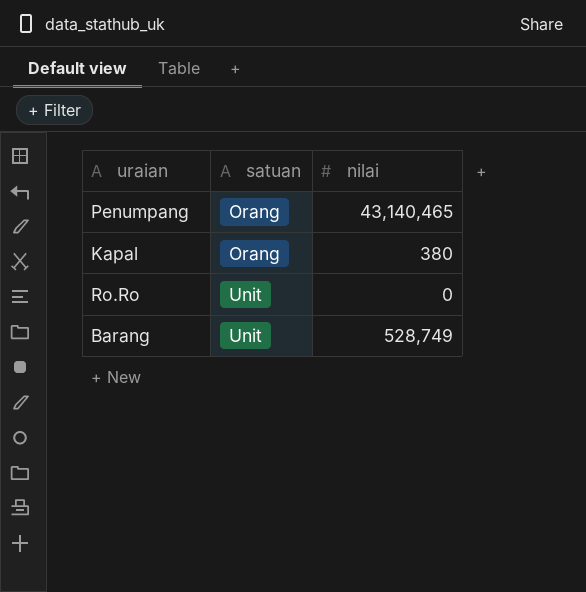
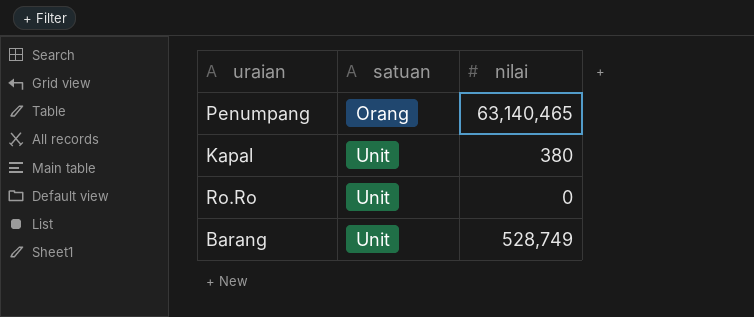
Penumpang | nilai: 43,140,465 -> 63,140,465
Kapal | satuan: Orang -> Unit

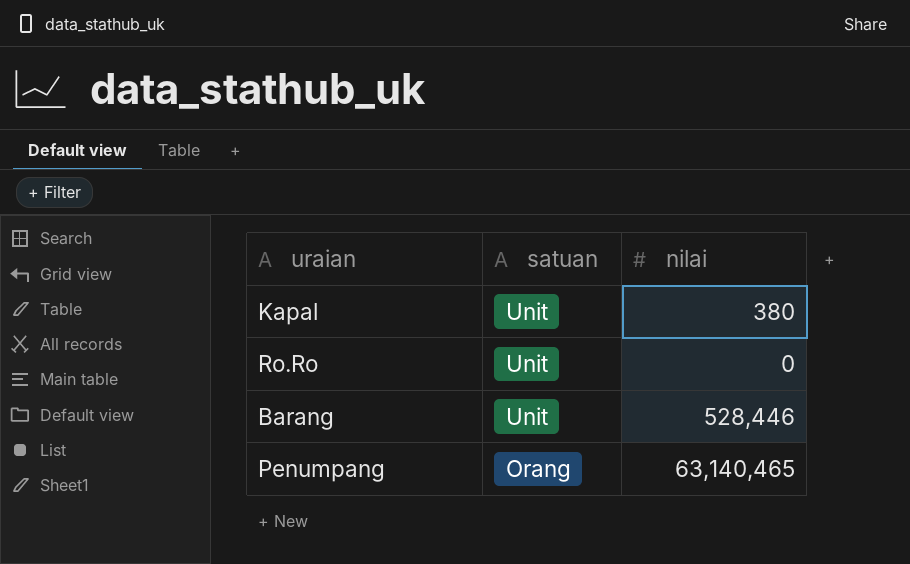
row order: satuan ascending -> satuan descending
Barang | nilai: 528,749 -> 528,446

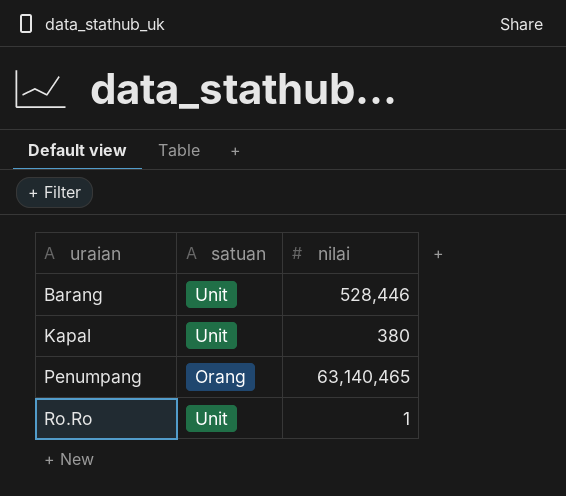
row order: satuan descending -> uraian ascending
Ro.Ro | nilai: 0 -> 1

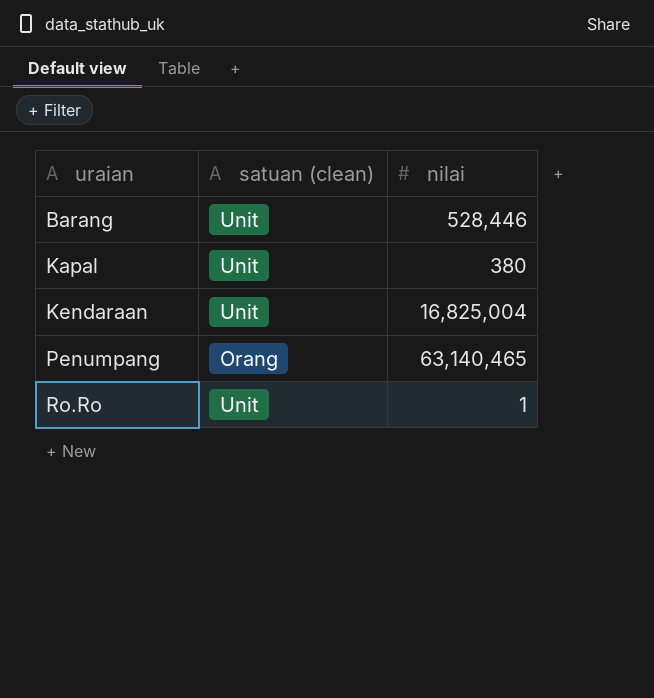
column name: satuan -> satuan (clean)
row Kendaraan: none -> Unit | 16,825,004

